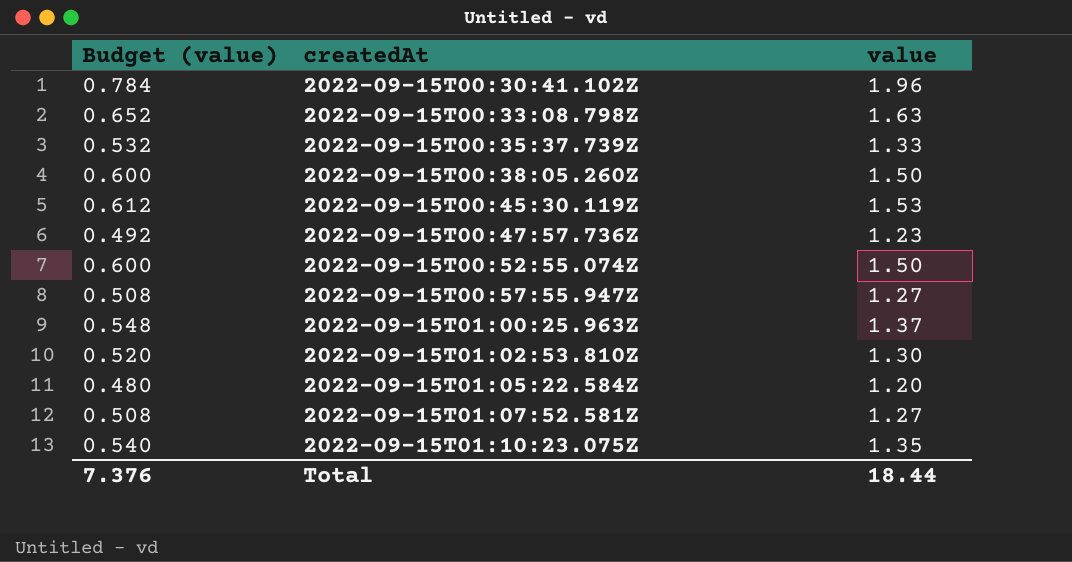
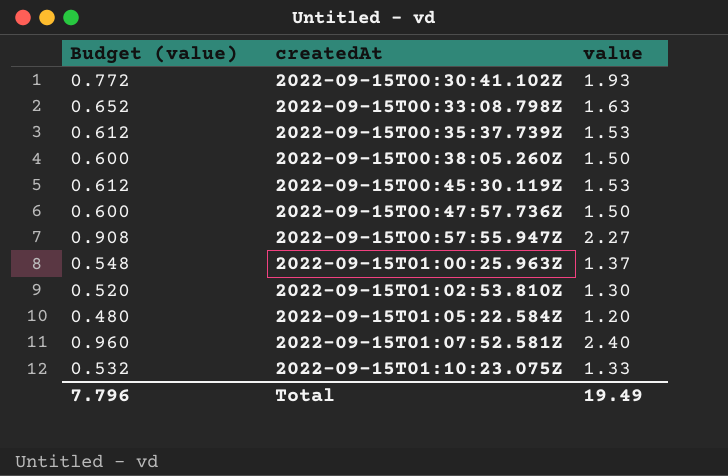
row 2022-09-15T00:52:55.074Z: 0.600 | 1.50 -> none
2022-09-15T00:30:41.102Z | Budget (value): 0.784 -> 0.772
2022-09-15T00:30:41.102Z | value: 1.96 -> 1.93
2022-09-15T00:35:37.739Z | Budget (value): 0.532 -> 0.612
2022-09-15T00:35:37.739Z | value: 1.33 -> 1.53
2022-09-15T00:47:57.736Z | Budget (value): 0.492 -> 0.600
2022-09-15T00:47:57.736Z | value: 1.23 -> 1.50
2022-09-15T00:57:55.947Z | Budget (value): 0.508 -> 0.908
2022-09-15T00:57:55.947Z | value: 1.27 -> 2.27
2022-09-15T01:07:52.581Z | Budget (value): 0.508 -> 0.960
2022-09-15T01:07:52.581Z | value: 1.27 -> 2.40
2022-09-15T01:10:23.075Z | Budget (value): 0.540 -> 0.532
2022-09-15T01:10:23.075Z | value: 1.35 -> 1.33
Total | Budget (value): 7.376 -> 7.796
Total | value: 18.44 -> 19.49

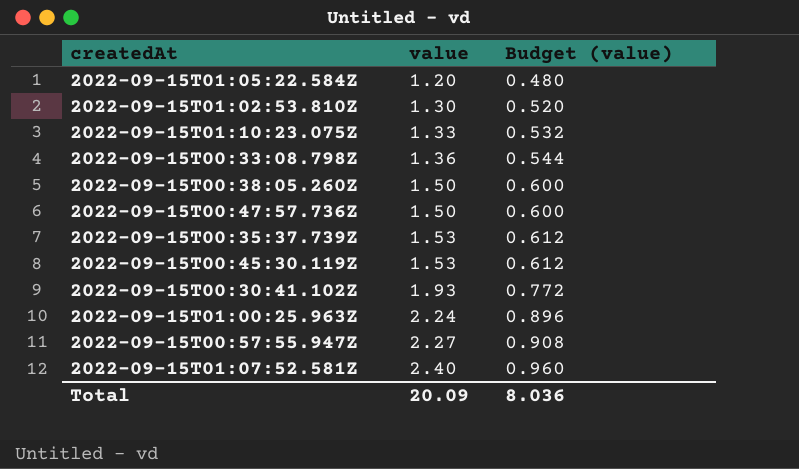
row order: createdAt ascending -> value ascending
column Budget (value) | position: 1 -> 3
2022-09-15T00:33:08.798Z | value: 1.63 -> 1.36
2022-09-15T00:33:08.798Z | Budget (value): 0.652 -> 0.544
2022-09-15T01:00:25.963Z | value: 1.37 -> 2.24
2022-09-15T01:00:25.963Z | Budget (value): 0.548 -> 0.896
Total | value: 19.49 -> 20.09
Total | Budget (value): 7.796 -> 8.036

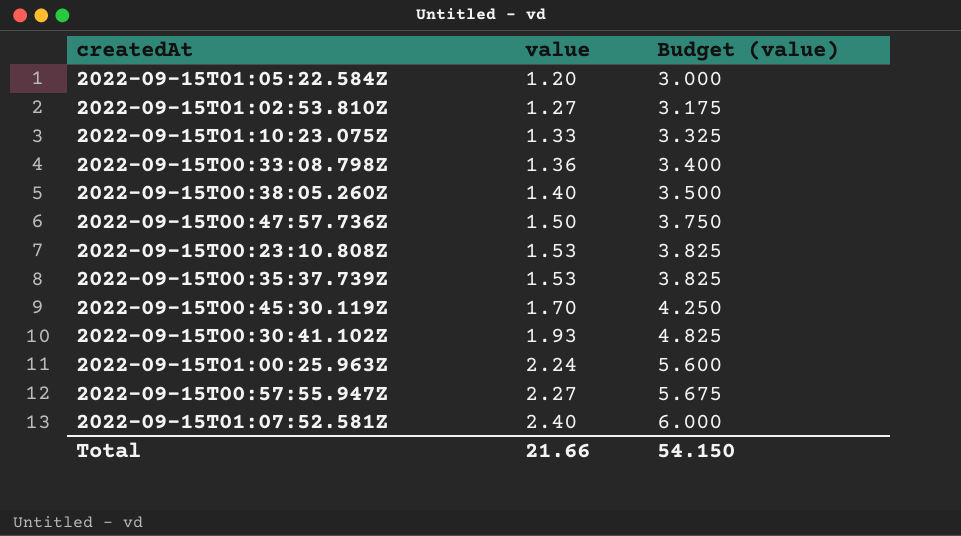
column Budget (value) | formula: [value] * 0.4 -> [value] * 2.5
2022-09-15T01:02:53.810Z | value: 1.30 -> 1.27
2022-09-15T00:38:05.260Z | value: 1.50 -> 1.40
row 2022-09-15T00:23:10.808Z: none -> 1.53 | 3.825
2022-09-15T00:45:30.119Z | value: 1.53 -> 1.70
Total | value: 20.09 -> 21.66
Total | Budget (value): 8.036 -> 54.150

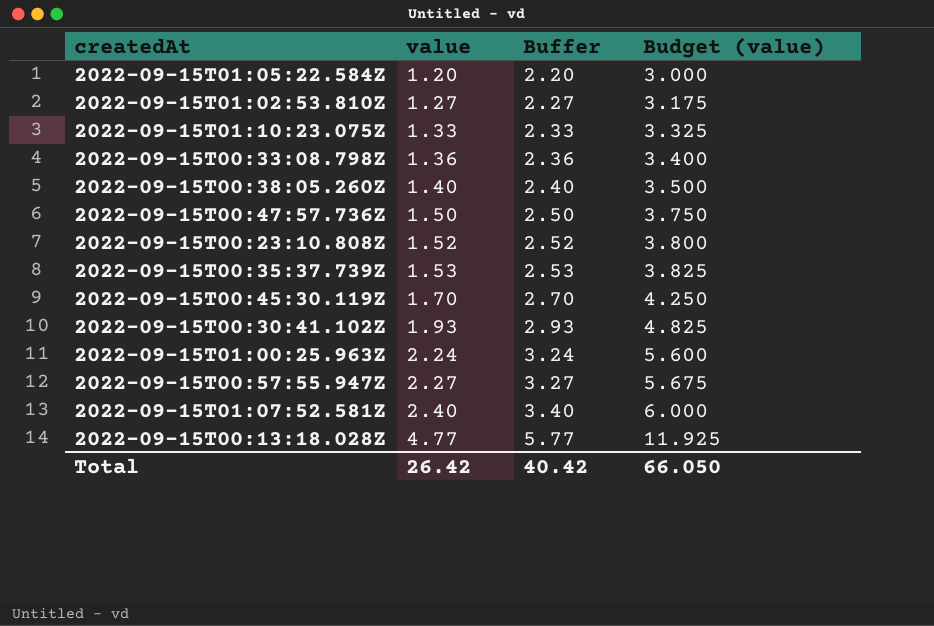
column Buffer | formula: none -> [value] + 1
2022-09-15T00:23:10.808Z | value: 1.53 -> 1.52
2022-09-15T00:23:10.808Z | Budget (value): 3.825 -> 3.800
row 2022-09-15T00:13:18.028Z: none -> 4.77 | 5.77 | 11.925
Total | value: 21.66 -> 26.42
Total | Budget (value): 54.150 -> 66.050

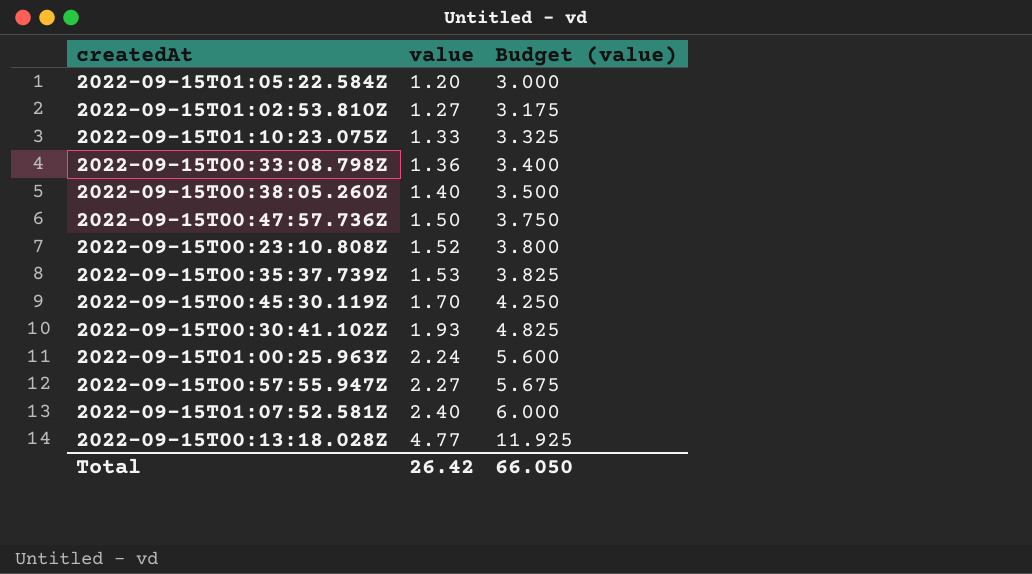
column Buffer | formula: [value] + 1 -> none

